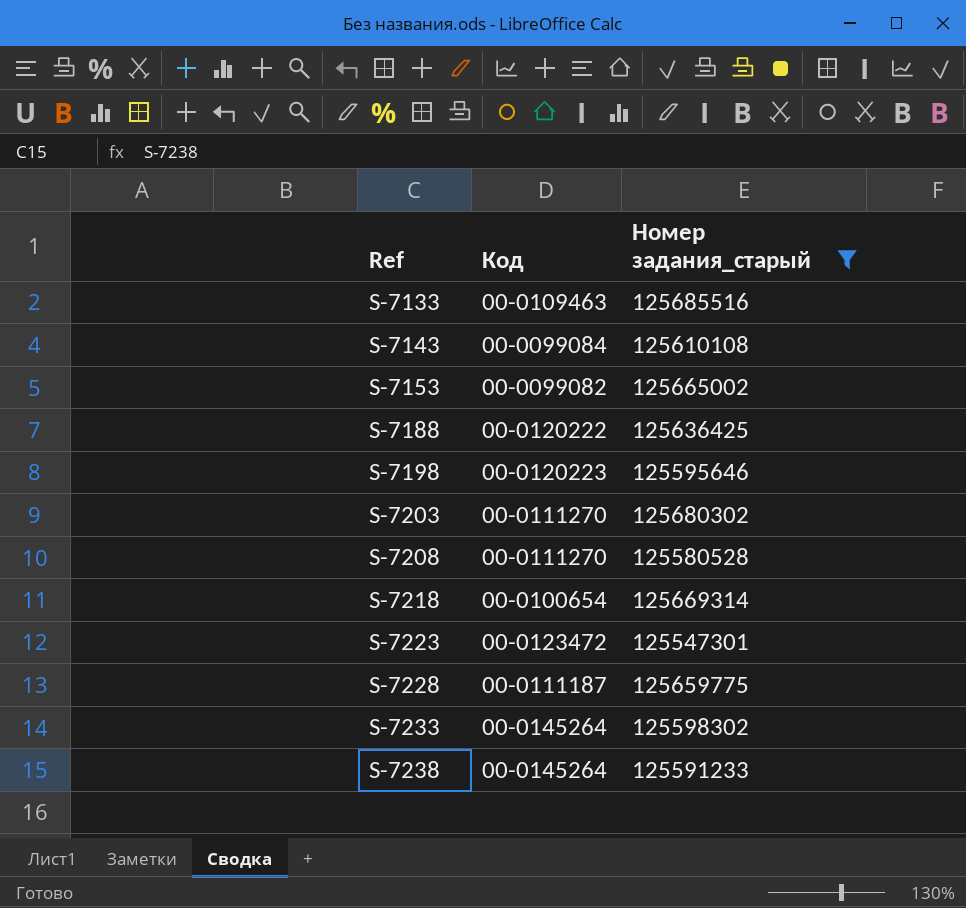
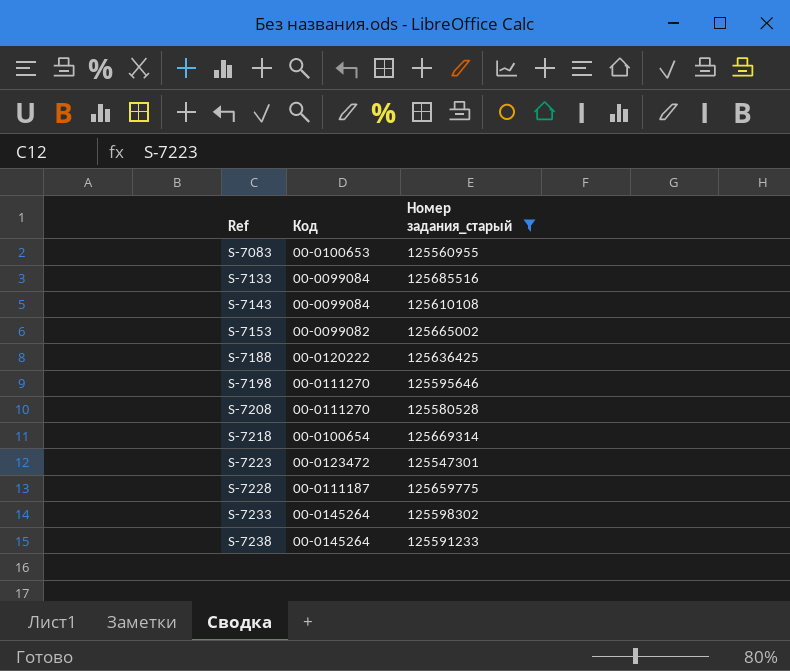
row S-7203: 00-0111270 | 125680302 -> none
row S-7083: none -> 00-0100653 | 125560955
S-7133 | Код: 00-0109463 -> 00-0099084
S-7198 | Код: 00-0120223 -> 00-0111270

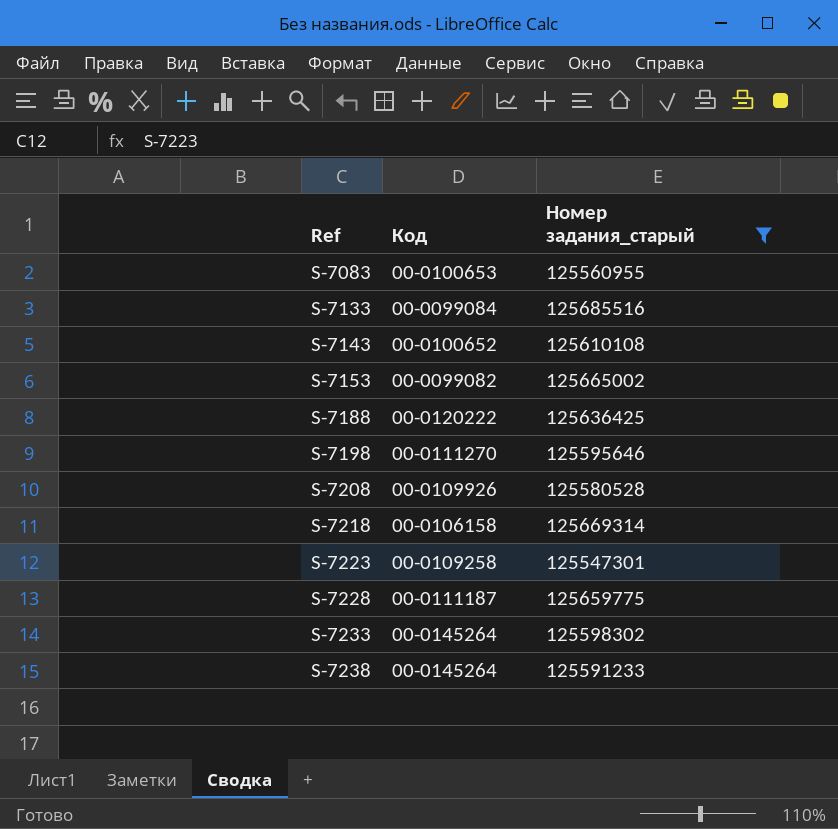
S-7143 | Код: 00-0099084 -> 00-0100652
S-7208 | Код: 00-0111270 -> 00-0109926
S-7218 | Код: 00-0100654 -> 00-0106158
S-7223 | Код: 00-0123472 -> 00-0109258

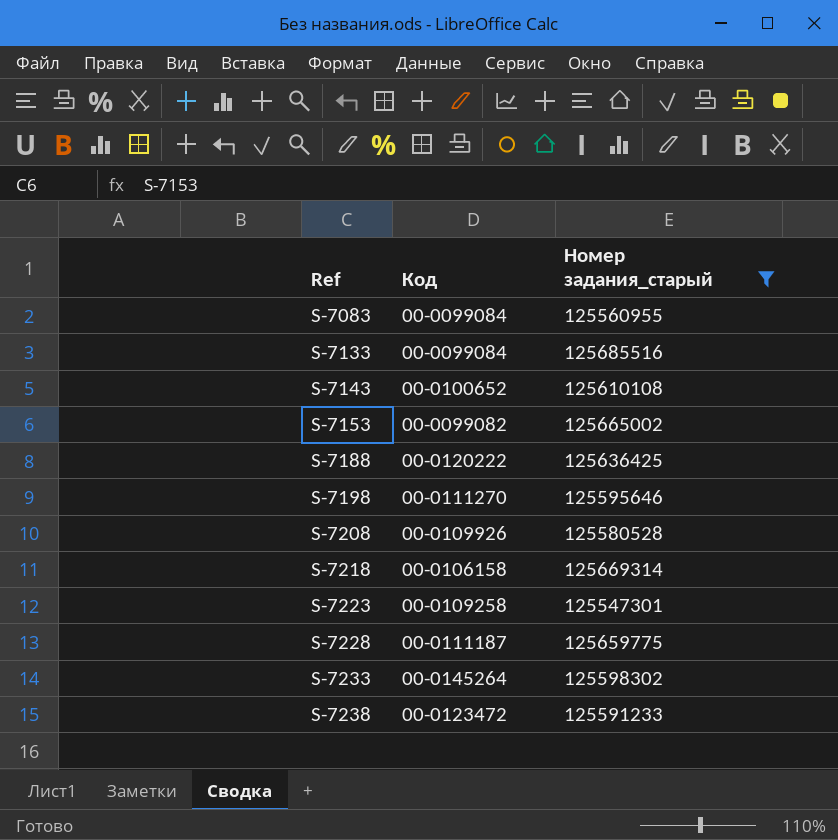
S-7083 | Код: 00-0100653 -> 00-0099084
S-7238 | Код: 00-0145264 -> 00-0123472

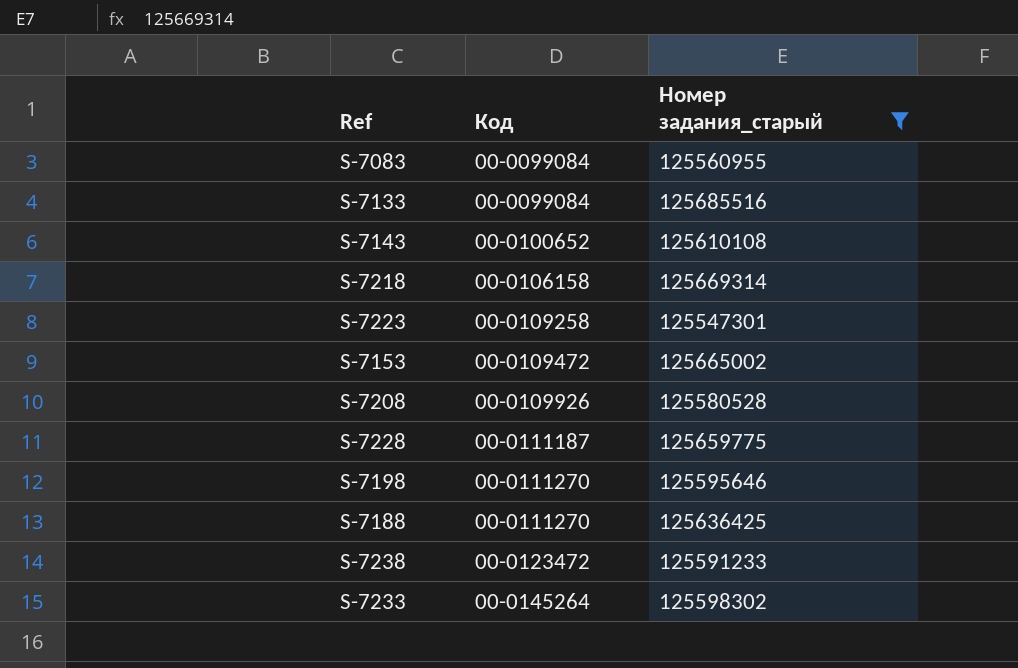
row order: Ref ascending -> Код ascending
S-7153 | Код: 00-0099082 -> 00-0109472
S-7188 | Код: 00-0120222 -> 00-0111270

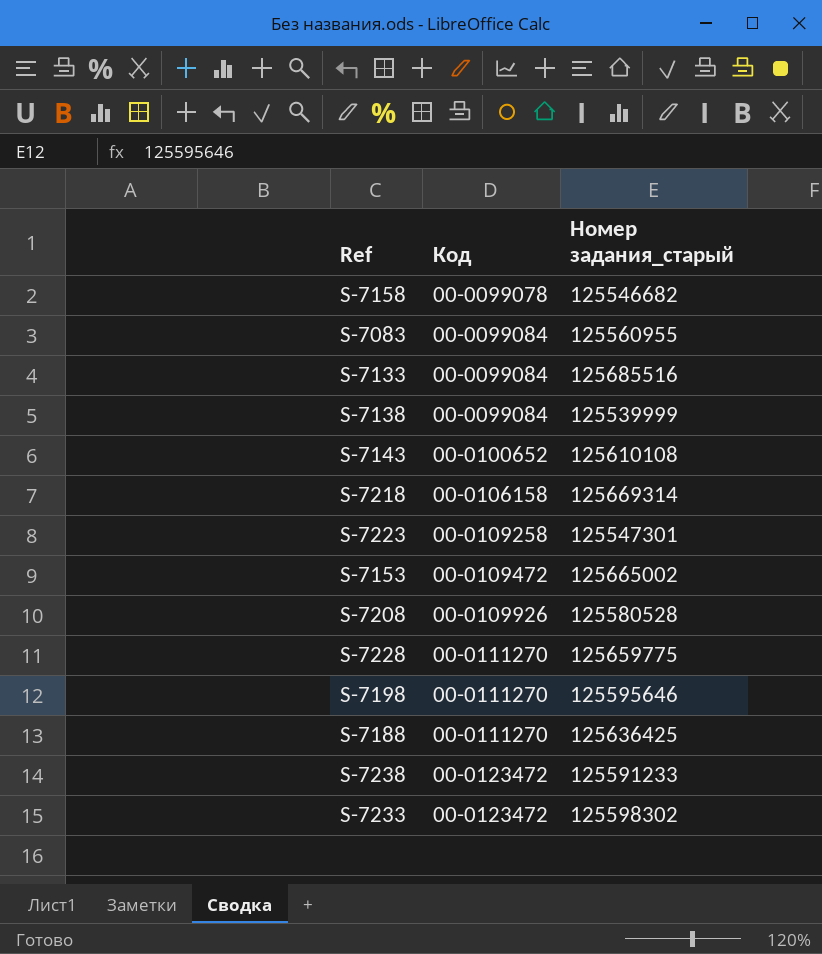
filter: Номер задания_старый >= 125547301 -> none
S-7228 | Код: 00-0111187 -> 00-0111270
S-7233 | Код: 00-0145264 -> 00-0123472

